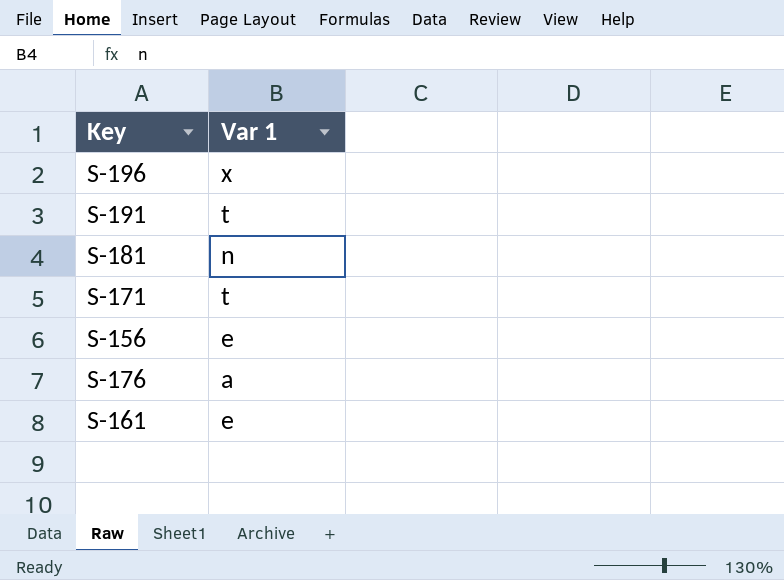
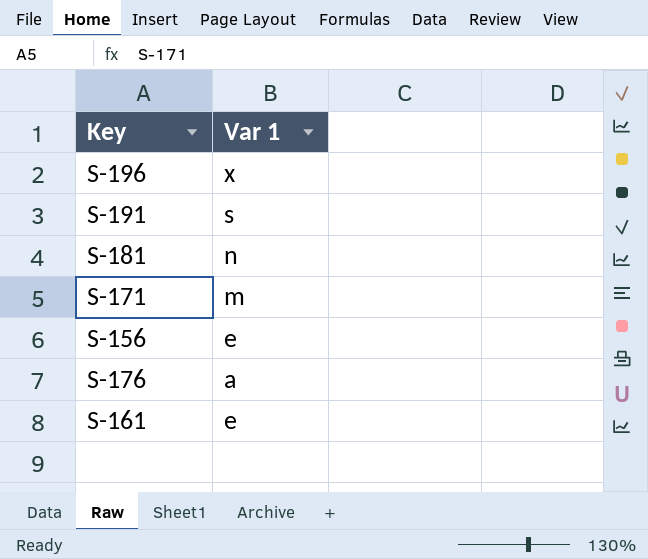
S-191 | Var 1: t -> s
S-171 | Var 1: t -> m

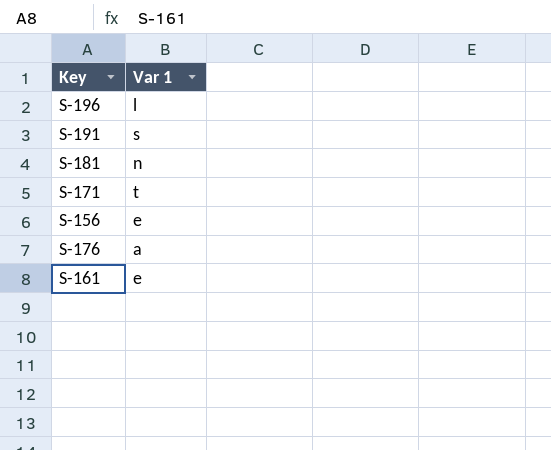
S-196 | Var 1: x -> l
S-171 | Var 1: m -> t

